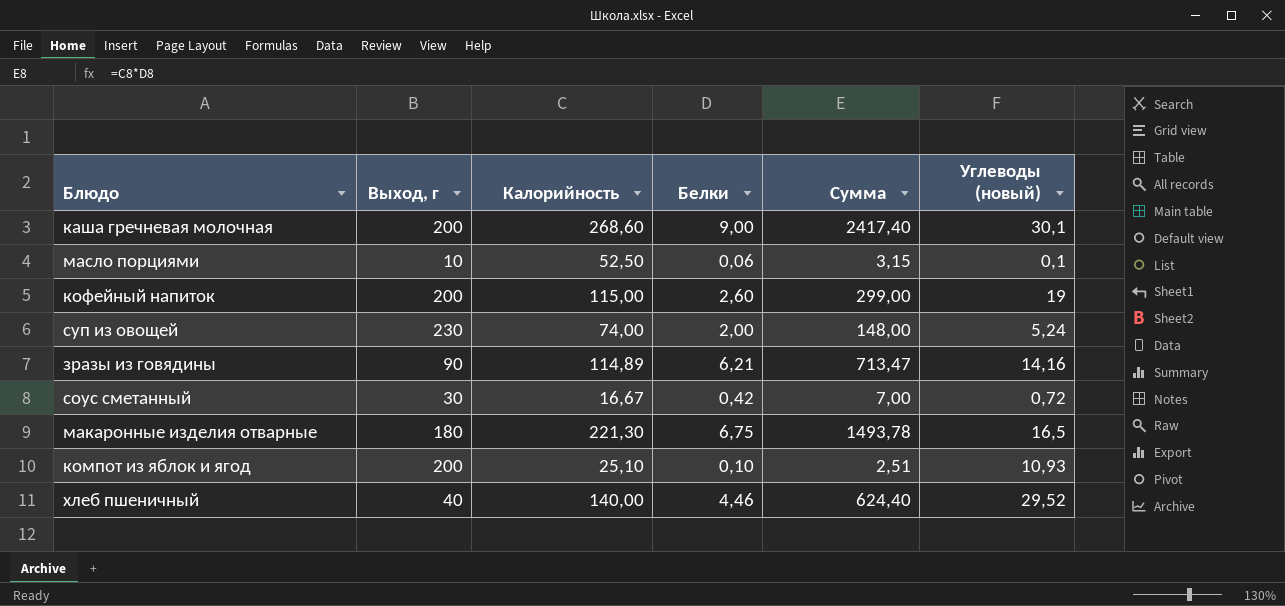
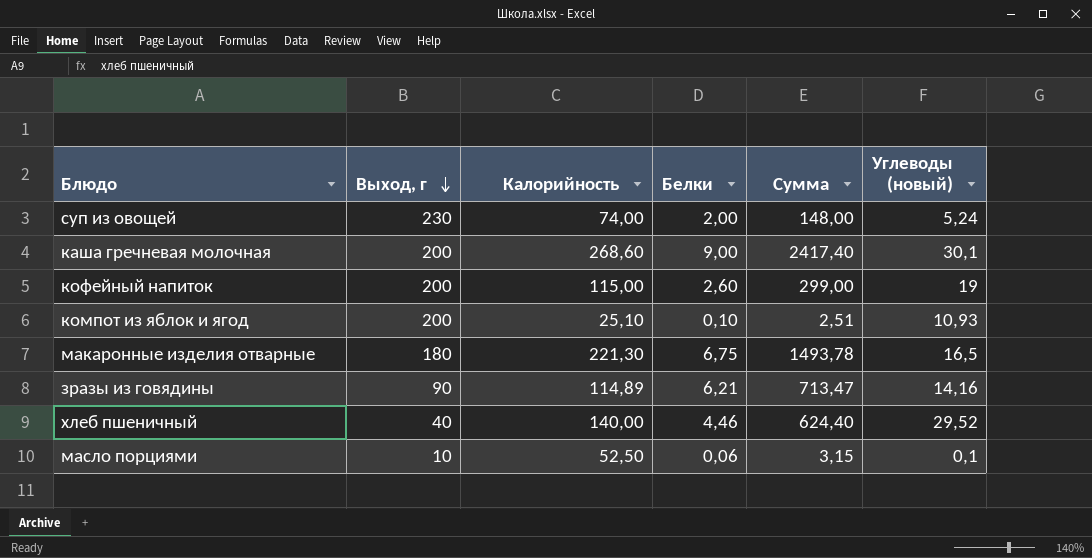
row order: none -> Выход, г descending
row соус сметанный: 30 | 16,67 | 0,42 | 7,00 | 0,72 -> none

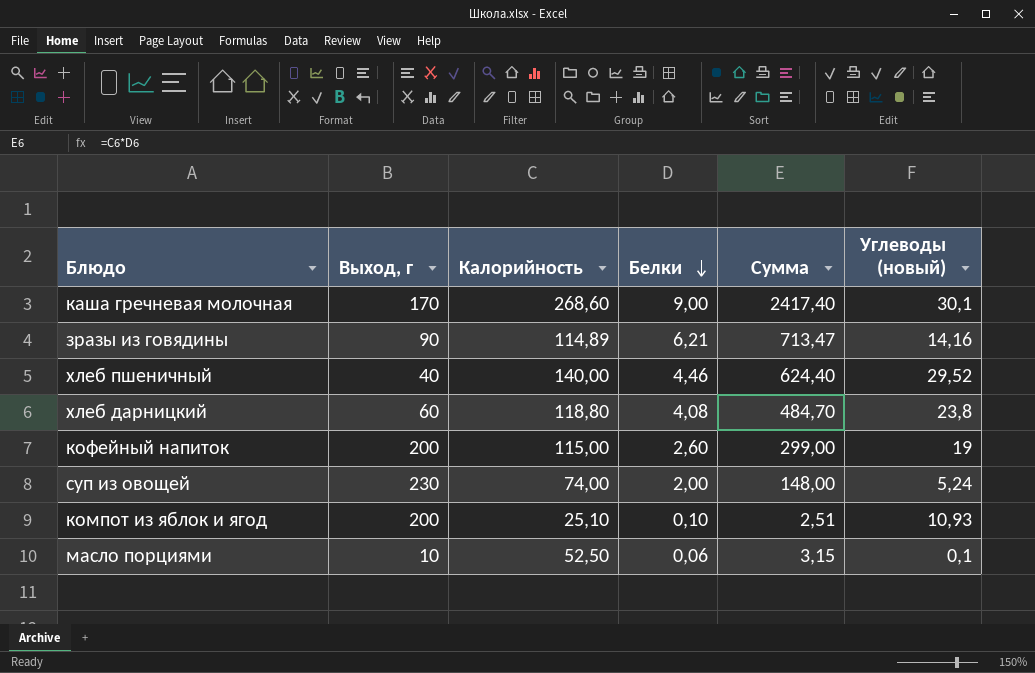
row order: Выход, г descending -> Белки descending
row макаронные изделия отварные: 180 | 221,30 | 6,75 | 1493,78 | 16,5 -> none
каша гречневая молочная | Выход, г: 200 -> 170
row хлеб дарницкий: none -> 60 | 118,80 | 4,08 | 484,70 | 23,8

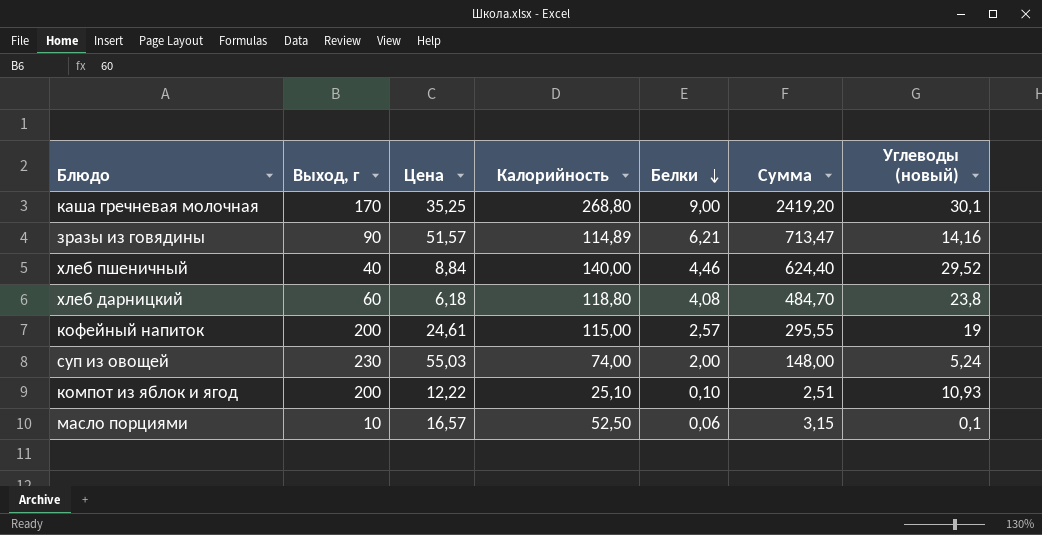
column Цена | position: none -> 3
каша гречневая молочная | Калорийность: 268,60 -> 268,80
каша гречневая молочная | Сумма: 2417,40 -> 2419,20
кофейный напиток | Белки: 2,60 -> 2,57
кофейный напиток | Сумма: 299,00 -> 295,55

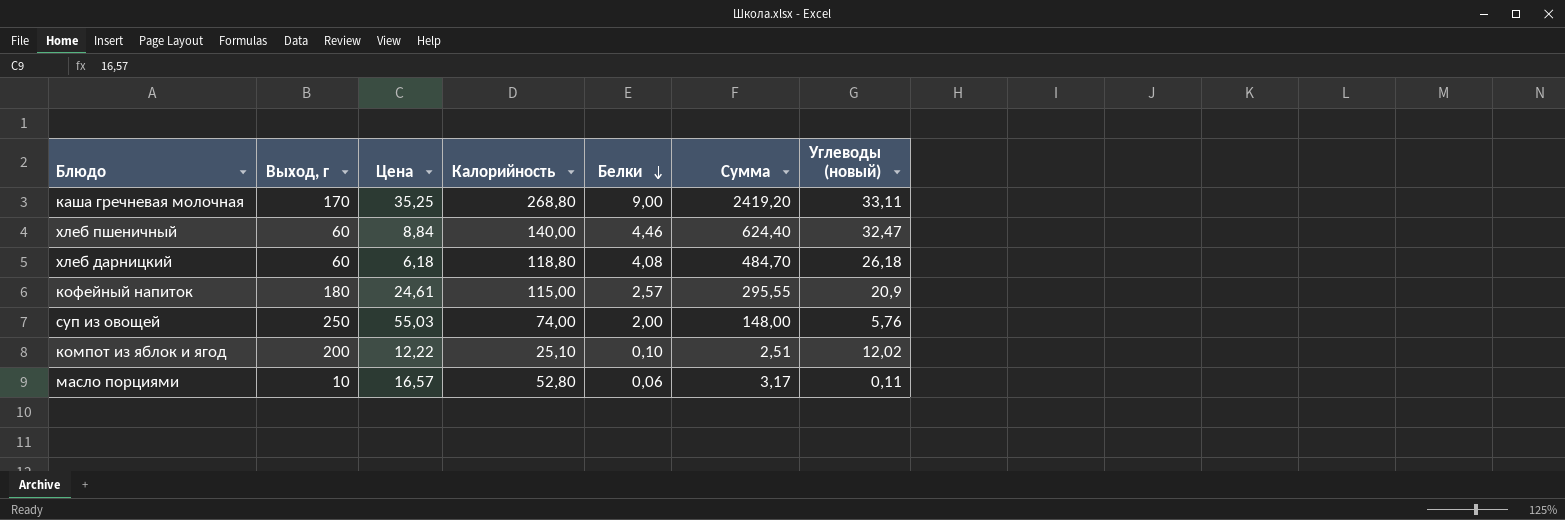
row зразы из говядины: 90 | 51,57 | 114,89 | 6,21 | 713,47 | 14,16 -> none
каша гречневая молочная | Углеводы (новый): 30,1 -> 33,11
хлеб пшеничный | Выход, г: 40 -> 60
хлеб пшеничный | Углеводы (новый): 29,52 -> 32,47
хлеб дарницкий | Углеводы (новый): 23,8 -> 26,18
кофейный напиток | Выход, г: 200 -> 180
кофейный напиток | Углеводы (новый): 19 -> 20,9
суп из овощей | Выход, г: 230 -> 250
суп из овощей | Углеводы (новый): 5,24 -> 5,76
компот из яблок и ягод | Углеводы (новый): 10,93 -> 12,02
масло порциями | Калорийность: 52,50 -> 52,80
масло порциями | Сумма: 3,15 -> 3,17
масло порциями | Углеводы (новый): 0,1 -> 0,11

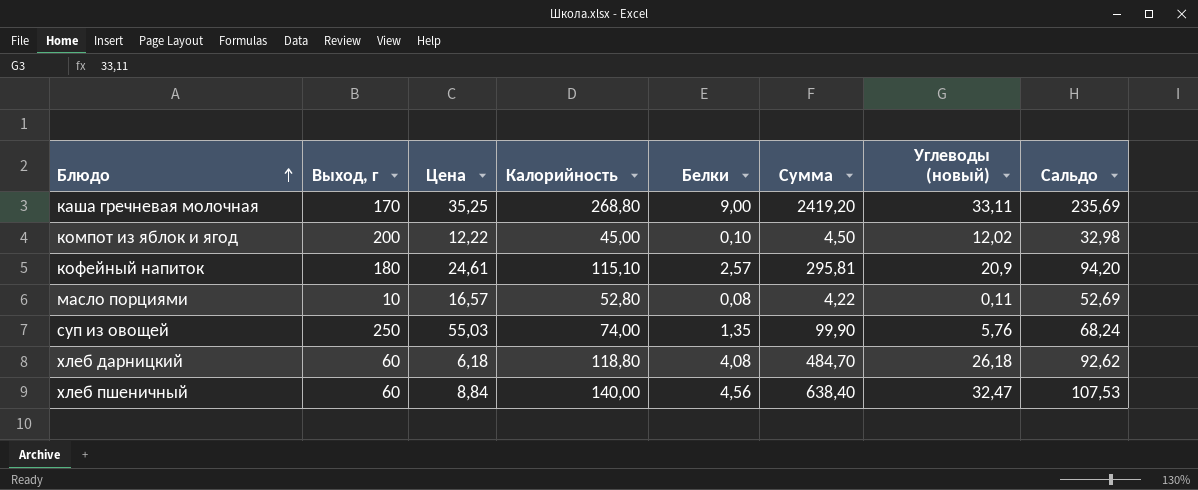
row order: Белки descending -> Блюдо ascending
column Сальдо | formula: none -> [Калорийность] - [Углеводы (новый)]
компот из яблок и ягод | Калорийность: 25,10 -> 45,00
компот из яблок и ягод | Сумма: 2,51 -> 4,50
кофейный напиток | Калорийность: 115,00 -> 115,10
кофейный напиток | Сумма: 295,55 -> 295,81
масло порциями | Белки: 0,06 -> 0,08
масло порциями | Сумма: 3,17 -> 4,22
суп из овощей | Белки: 2,00 -> 1,35
суп из овощей | Сумма: 148,00 -> 99,90
хлеб пшеничный | Белки: 4,46 -> 4,56
хлеб пшеничный | Сумма: 624,40 -> 638,40

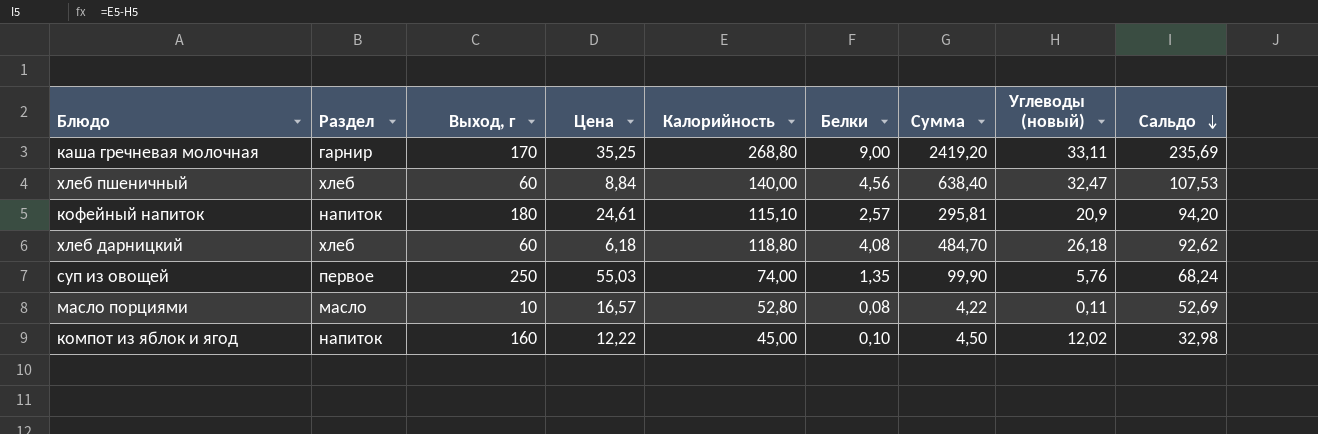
row order: Блюдо ascending -> Сальдо descending
column Раздел | position: none -> 2
компот из яблок и ягод | Выход, г: 200 -> 160

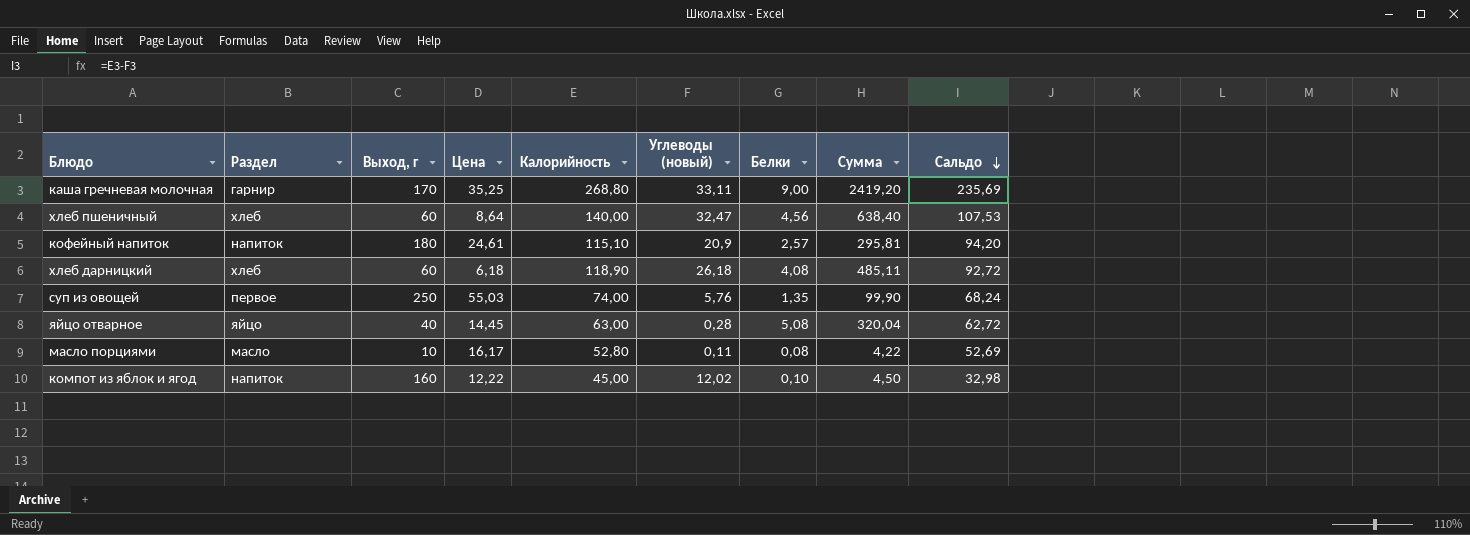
column Углеводы (новый) | position: 8 -> 6
хлеб пшеничный | Цена: 8,84 -> 8,64
хлеб дарницкий | Калорийность: 118,80 -> 118,90
хлеб дарницкий | Сумма: 484,70 -> 485,11
хлеб дарницкий | Сальдо: 92,62 -> 92,72
row яйцо отварное: none -> яйцо | 40 | 14,45 | 63,00 | 0,28 | 5,08 | 320,04 | 62,72
масло порциями | Цена: 16,57 -> 16,17

